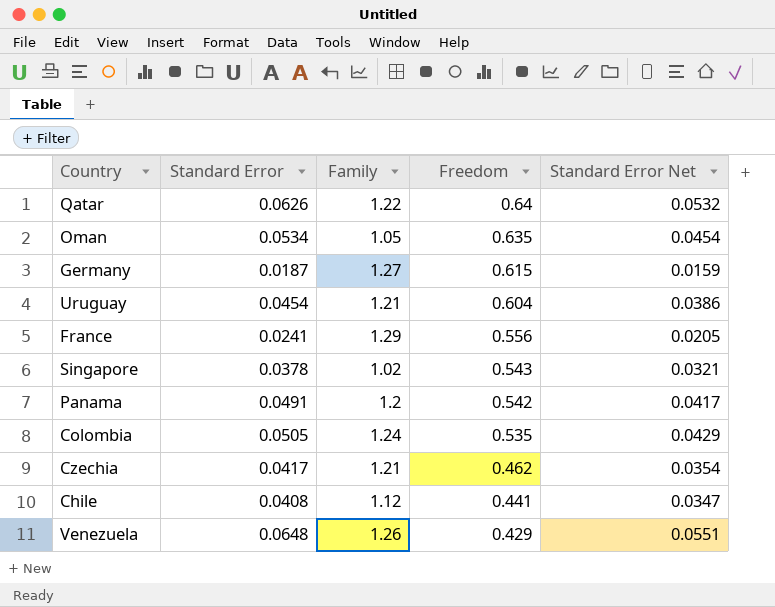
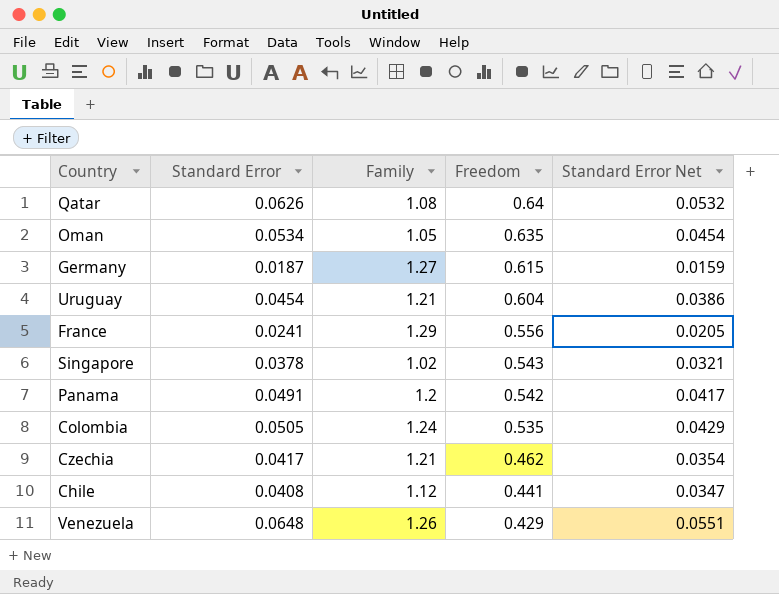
Qatar | Family: 1.22 -> 1.08

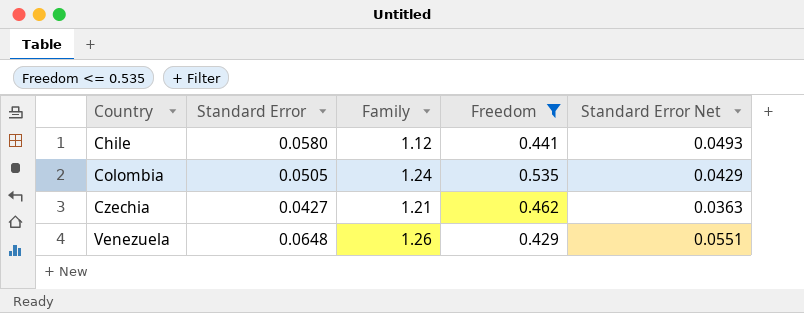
filter: none -> Freedom <= 0.535
row order: Freedom descending -> Country ascending
Chile | Standard Error: 0.0408 -> 0.0580
Chile | Standard Error Net: 0.0347 -> 0.0493
Czechia | Standard Error: 0.0417 -> 0.0427
Czechia | Standard Error Net: 0.0354 -> 0.0363

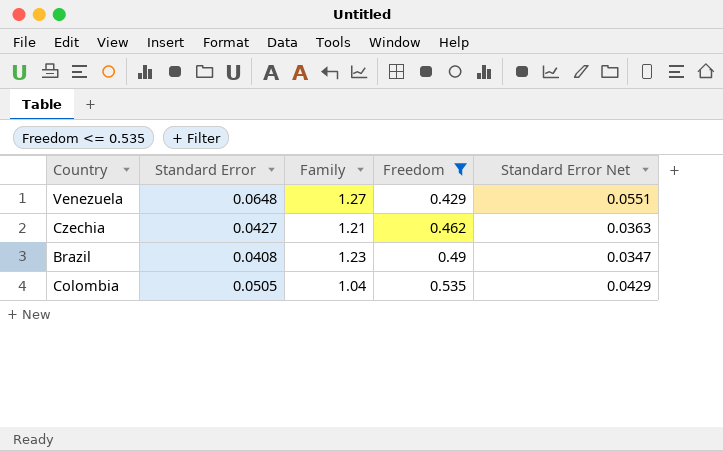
row order: Country ascending -> Freedom ascending
row Chile: 0.0580 | 1.12 | 0.441 | 0.0493 -> none
Venezuela | Family: 1.26 -> 1.27
row Brazil: none -> 0.0408 | 1.23 | 0.49 | 0.0347
Colombia | Family: 1.24 -> 1.04

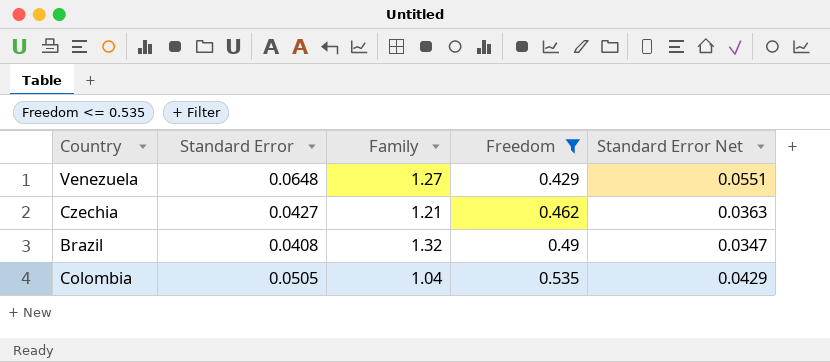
Brazil | Family: 1.23 -> 1.32

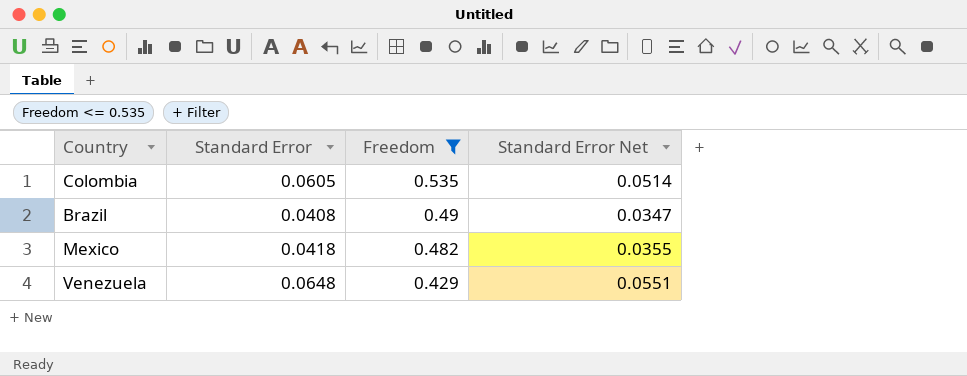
row order: Freedom ascending -> Freedom descending
column Family | position: 3 -> none
row Czechia: 0.0427 | 1.21 | 0.462 | 0.0363 -> none
Colombia | Standard Error: 0.0505 -> 0.0605
Colombia | Standard Error Net: 0.0429 -> 0.0514
row Mexico: none -> 0.0418 | 0.482 | 0.0355

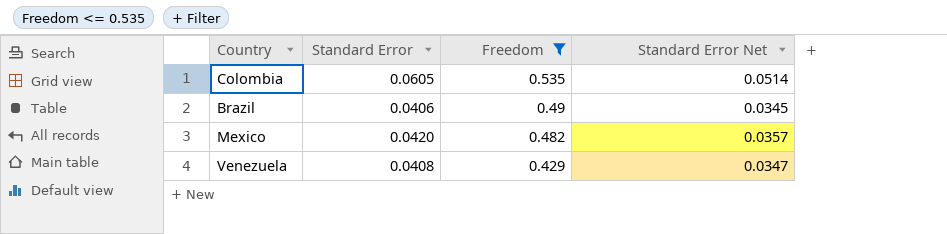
Brazil | Standard Error: 0.0408 -> 0.0406
Brazil | Standard Error Net: 0.0347 -> 0.0345
Mexico | Standard Error: 0.0418 -> 0.0420
Mexico | Standard Error Net: 0.0355 -> 0.0357
Venezuela | Standard Error: 0.0648 -> 0.0408
Venezuela | Standard Error Net: 0.0551 -> 0.0347

